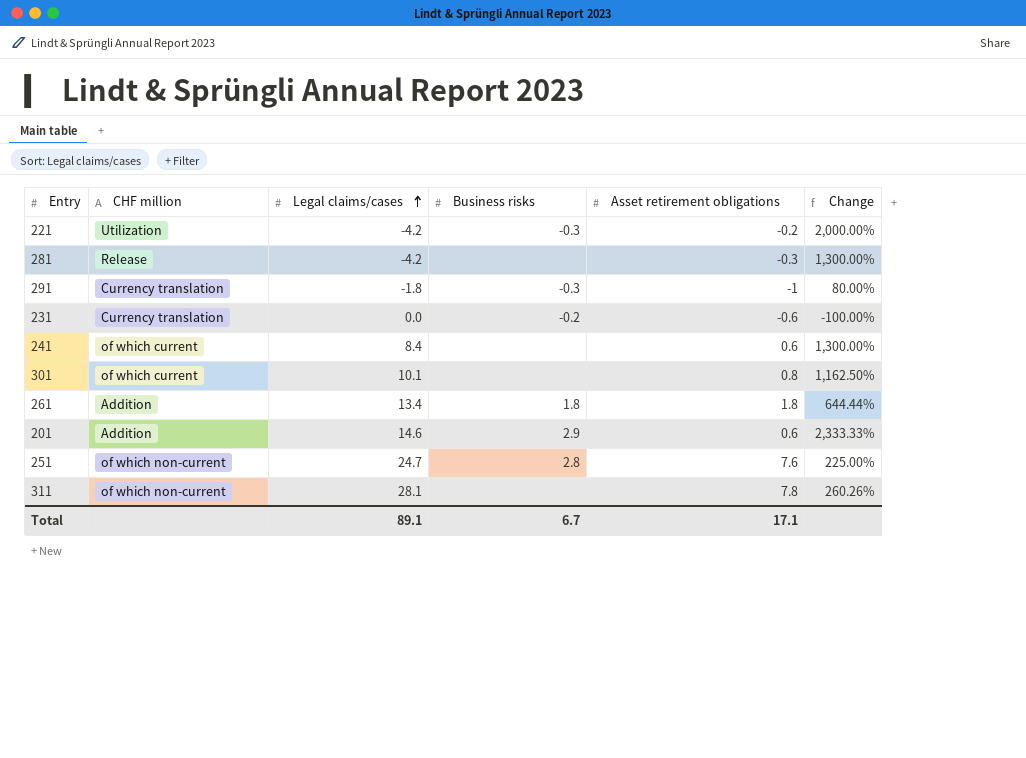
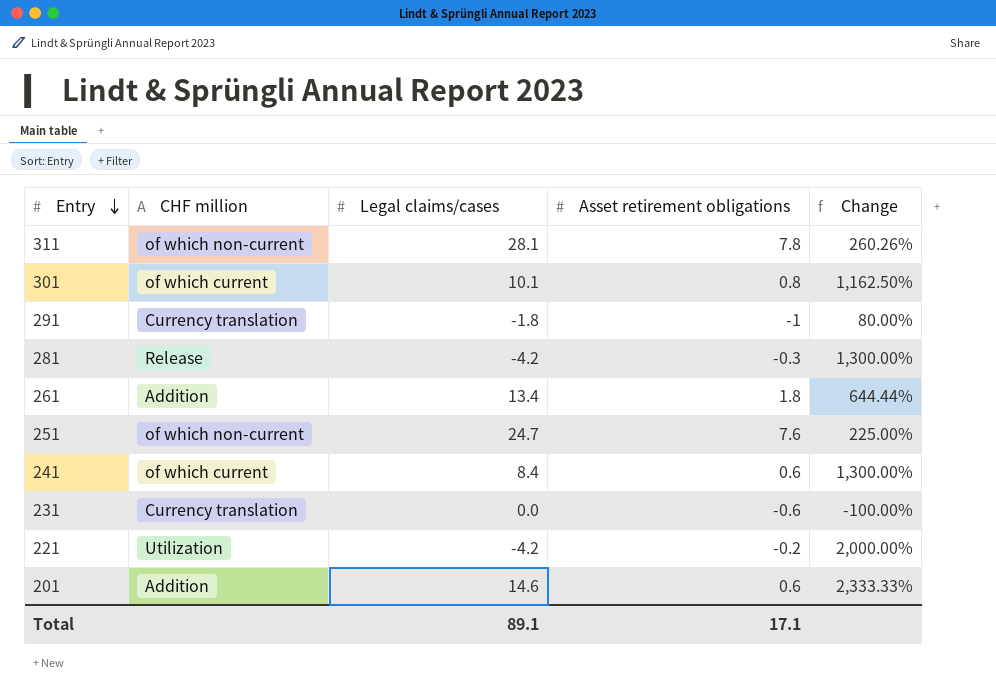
row order: Legal claims/cases ascending -> Entry descending
column Business risks | position: 4 -> none

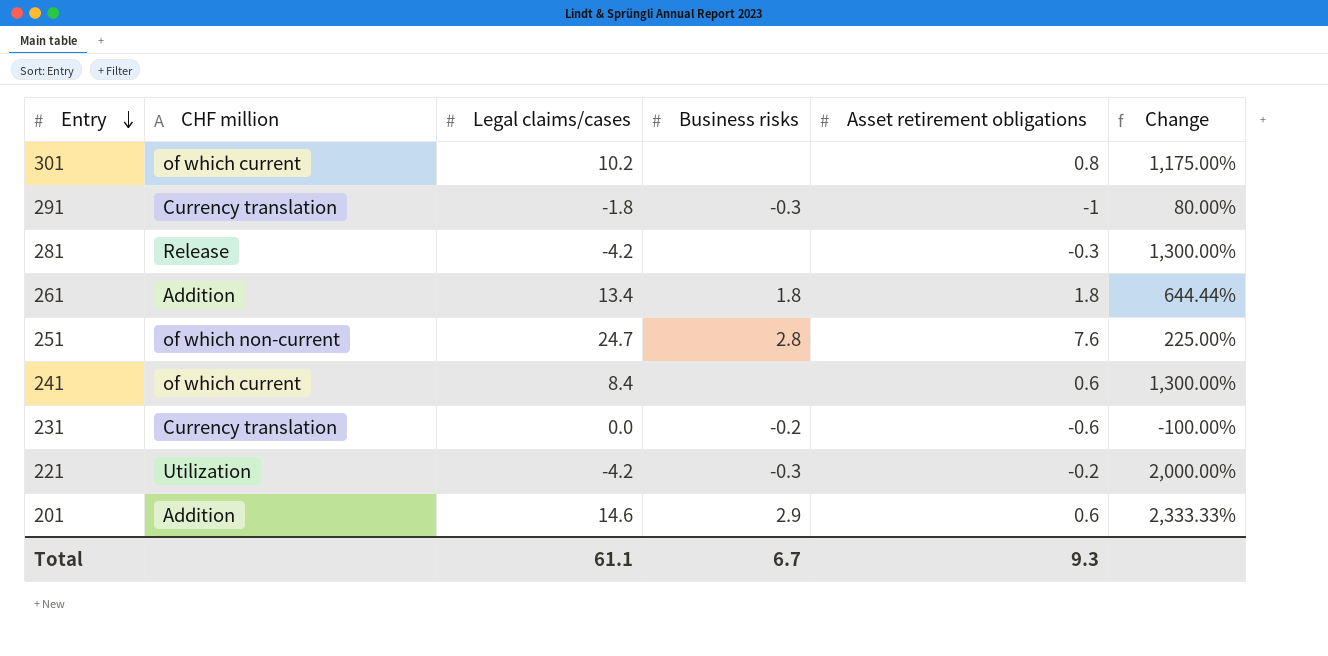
column Business risks | position: none -> 4
row 311: of which non-current | 28.1 | 7.8 | 260.26% -> none
301 | Legal claims/cases: 10.1 -> 10.2
301 | Change: 1,162.50% -> 1,175.00%
Total | Legal claims/cases: 89.1 -> 61.1
Total | Asset retirement obligations: 17.1 -> 9.3

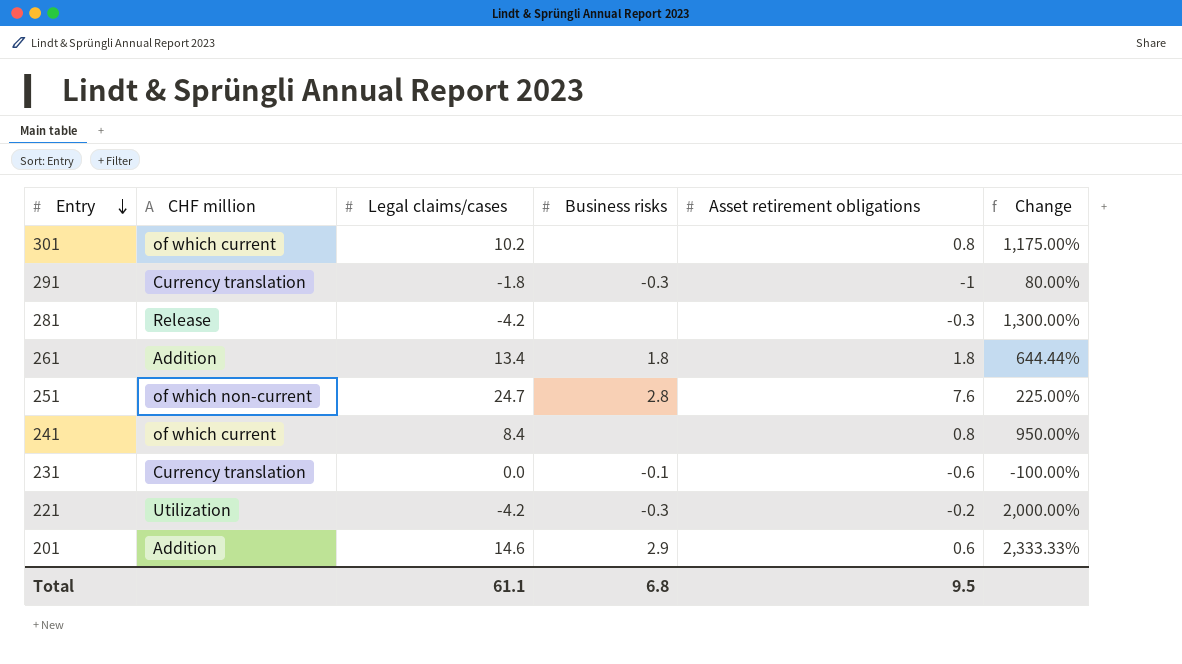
241 | Asset retirement obligations: 0.6 -> 0.8
241 | Change: 1,300.00% -> 950.00%
231 | Business risks: -0.2 -> -0.1
Total | Business risks: 6.7 -> 6.8
Total | Asset retirement obligations: 9.3 -> 9.5

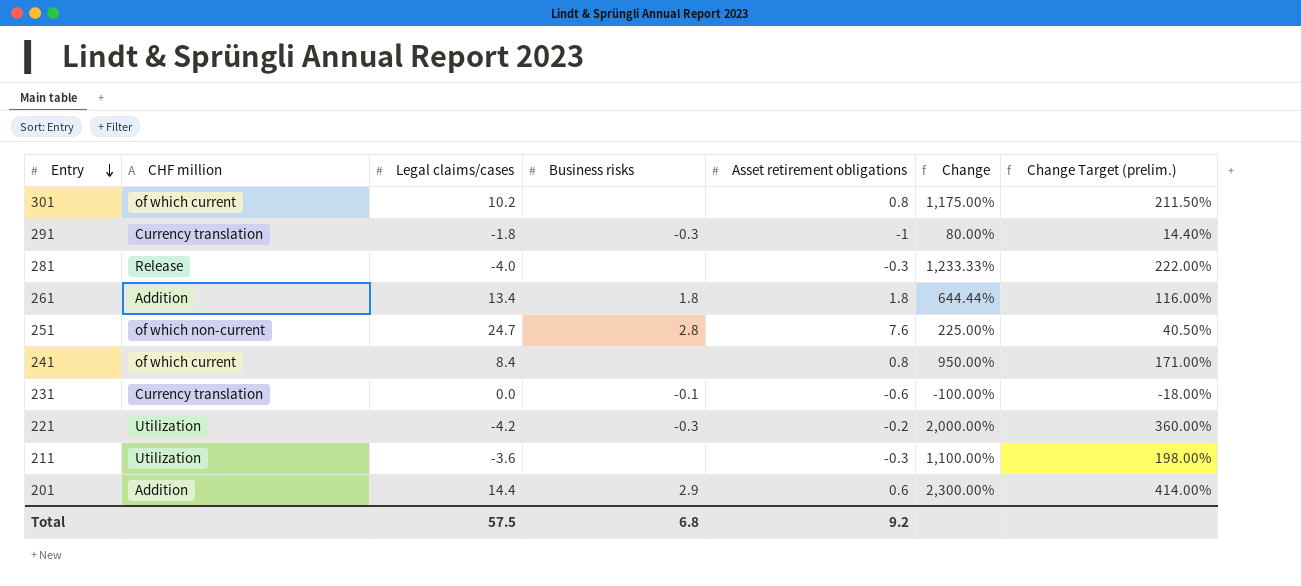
column Change Target (prelim.) | formula: none -> [Change] * 0.18
281 | Legal claims/cases: -4.2 -> -4.0
281 | Change: 1,300.00% -> 1,233.33%
row 211: none -> Utilization | -3.6 | none | -0.3 | 1,100.00% | 198.00%
201 | Legal claims/cases: 14.6 -> 14.4
201 | Change: 2,333.33% -> 2,300.00%
Total | Legal claims/cases: 61.1 -> 57.5
Total | Asset retirement obligations: 9.5 -> 9.2

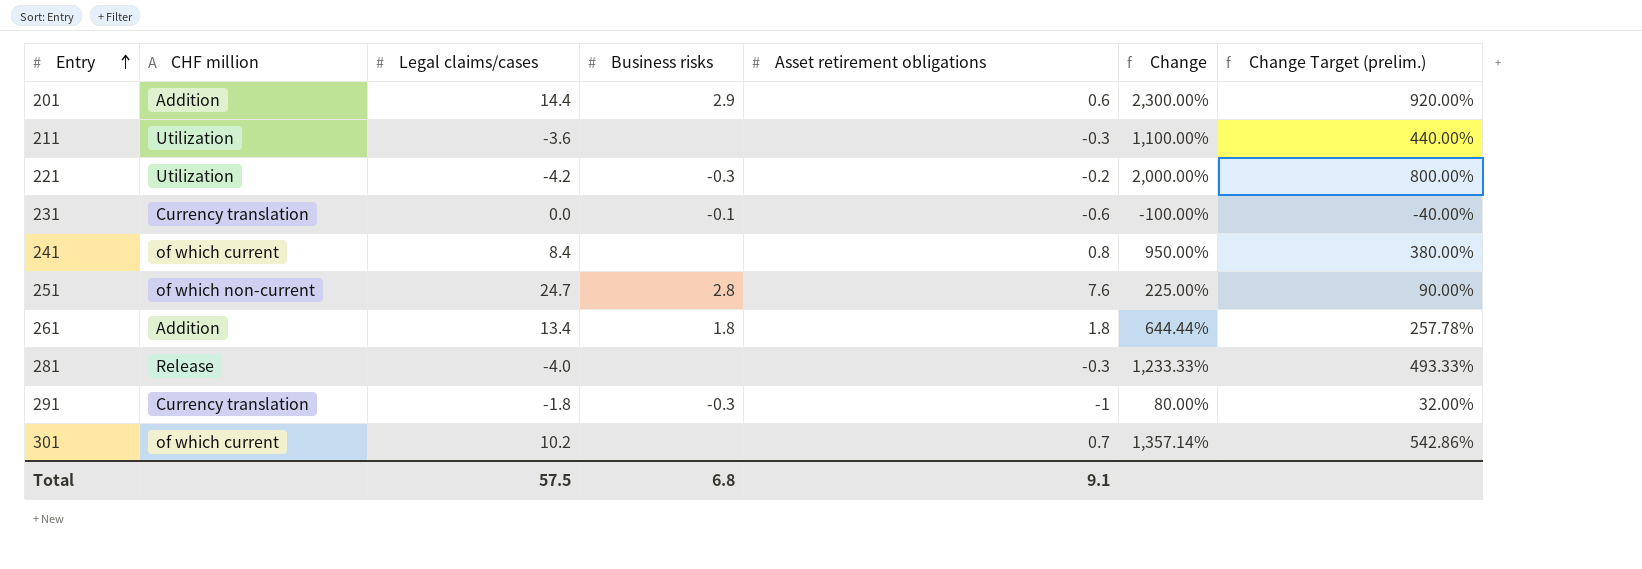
row order: Entry descending -> Entry ascending
column Change Target (prelim.) | formula: [Change] * 0.18 -> [Change] * 0.4
301 | Asset retirement obligations: 0.8 -> 0.7
301 | Change: 1,175.00% -> 1,357.14%
Total | Asset retirement obligations: 9.2 -> 9.1

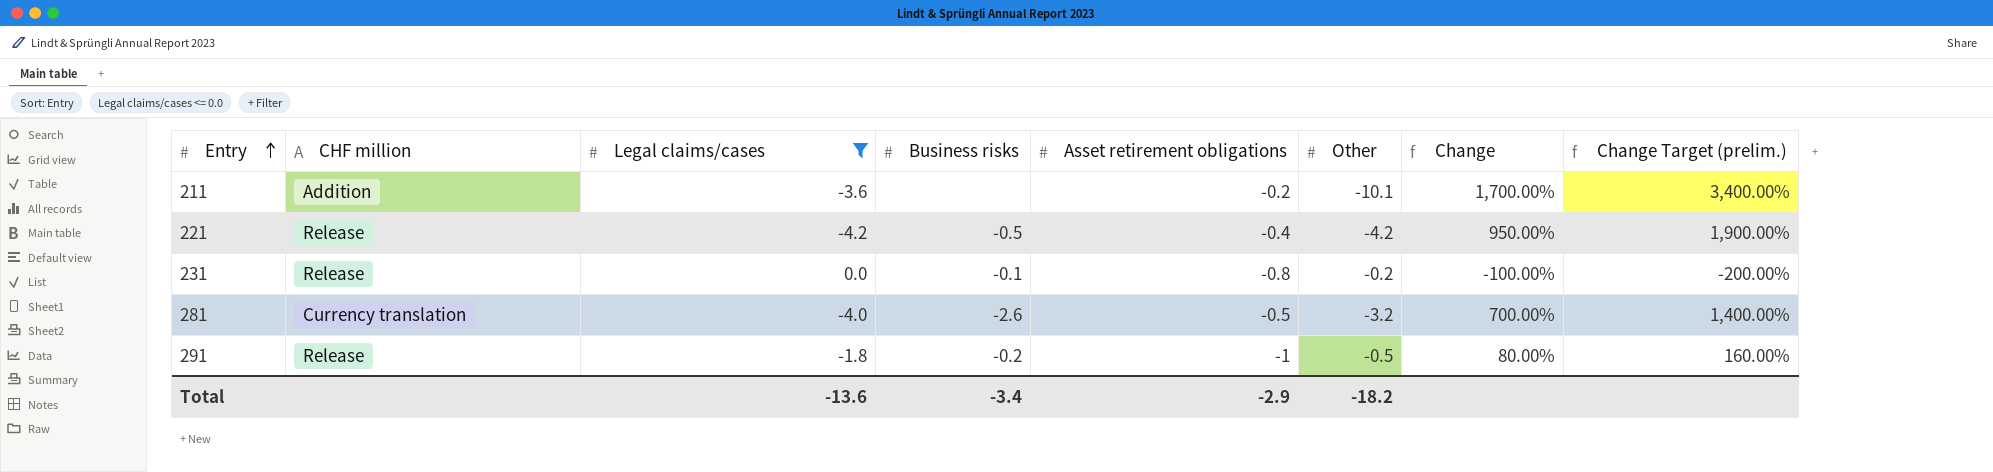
filter: none -> Legal claims/cases <= 0.0
column Other | position: none -> 6
column Change Target (prelim.) | formula: [Change] * 0.4 -> [Change] * 2
211 | CHF million: Utilization -> Addition
211 | Asset retirement obligations: -0.3 -> -0.2
211 | Change: 1,100.00% -> 1,700.00%
221 | CHF million: Utilization -> Release
221 | Business risks: -0.3 -> -0.5
221 | Asset retirement obligations: -0.2 -> -0.4
221 | Change: 2,000.00% -> 950.00%
231 | CHF million: Currency translation -> Release
231 | Asset retirement obligations: -0.6 -> -0.8
281 | CHF million: Release -> Currency translation
281 | Business risks: none -> -2.6
281 | Asset retirement obligations: -0.3 -> -0.5
281 | Change: 1,233.33% -> 700.00%
291 | CHF million: Currency translation -> Release
291 | Business risks: -0.3 -> -0.2
Total | Legal claims/cases: 57.5 -> -13.6
Total | Business risks: 6.8 -> -3.4
Total | Asset retirement obligations: 9.1 -> -2.9

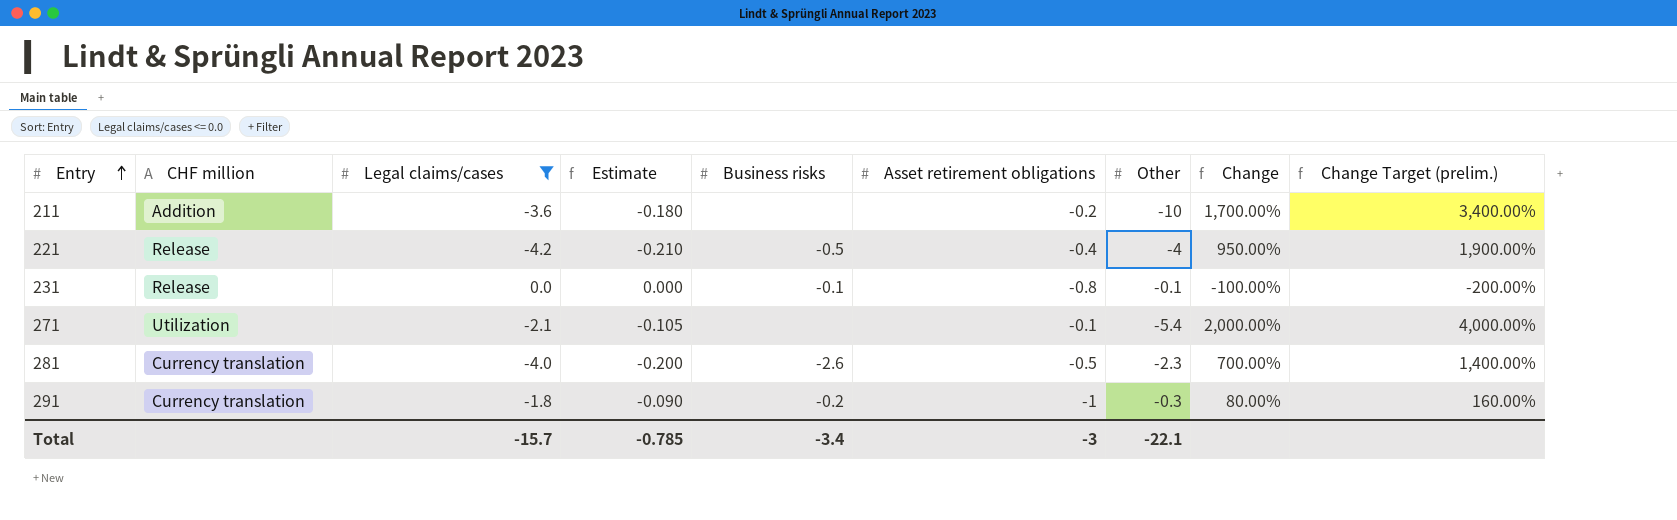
column Estimate | formula: none -> [Legal claims/cases] * 0.05
211 | Other: -10.1 -> -10
221 | Other: -4.2 -> -4
231 | Other: -0.2 -> -0.1
row 271: none -> Utilization | -2.1 | -0.105 | none | -0.1 | -5.4 | 2,000.00% | 4,000.00%
281 | Other: -3.2 -> -2.3
291 | CHF million: Release -> Currency translation
291 | Other: -0.5 -> -0.3
Total | Legal claims/cases: -13.6 -> -15.7
Total | Asset retirement obligations: -2.9 -> -3
Total | Other: -18.2 -> -22.1

